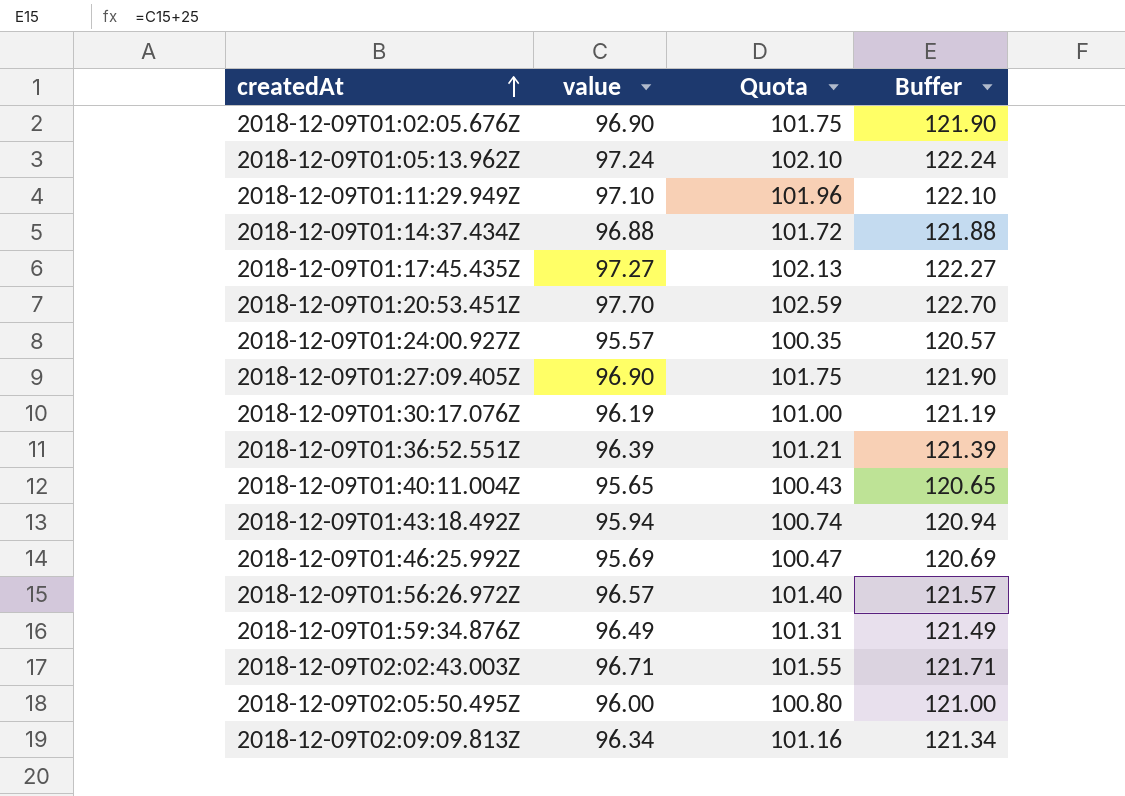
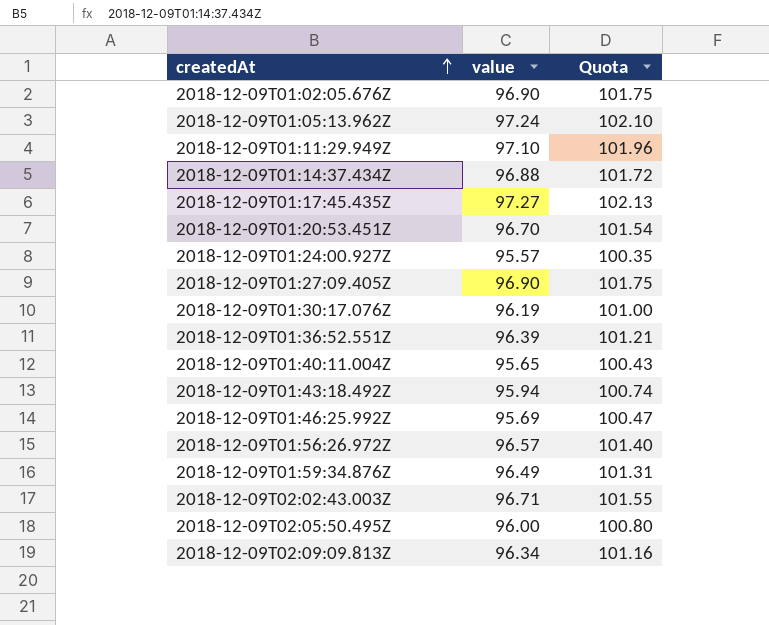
column Buffer | formula: [value] + 25 -> none
2018-12-09T01:20:53.451Z | value: 97.70 -> 96.70
2018-12-09T01:20:53.451Z | Quota: 102.59 -> 101.54

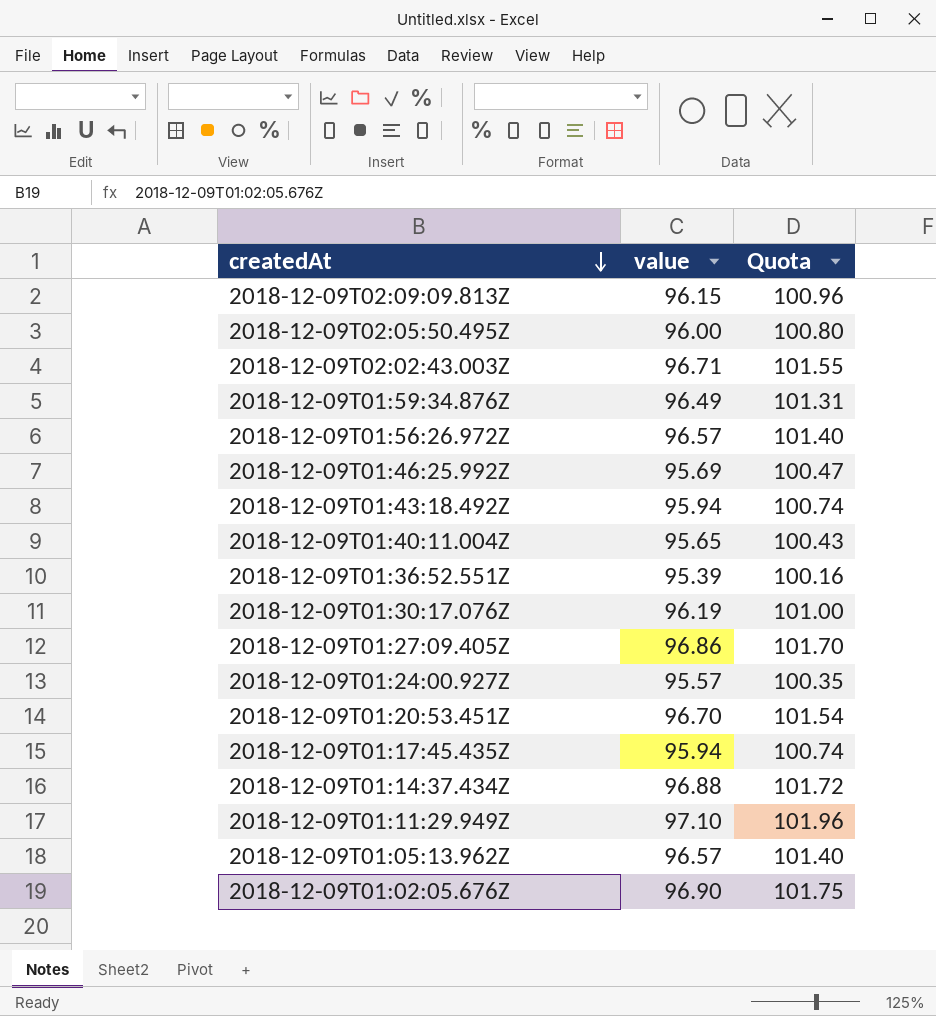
row order: createdAt ascending -> createdAt descending
2018-12-09T02:09:09.813Z | value: 96.34 -> 96.15
2018-12-09T02:09:09.813Z | Quota: 101.16 -> 100.96
2018-12-09T01:36:52.551Z | value: 96.39 -> 95.39
2018-12-09T01:36:52.551Z | Quota: 101.21 -> 100.16
2018-12-09T01:27:09.405Z | value: 96.90 -> 96.86
2018-12-09T01:27:09.405Z | Quota: 101.75 -> 101.70
2018-12-09T01:17:45.435Z | value: 97.27 -> 95.94
2018-12-09T01:17:45.435Z | Quota: 102.13 -> 100.74
2018-12-09T01:05:13.962Z | value: 97.24 -> 96.57
2018-12-09T01:05:13.962Z | Quota: 102.10 -> 101.40

